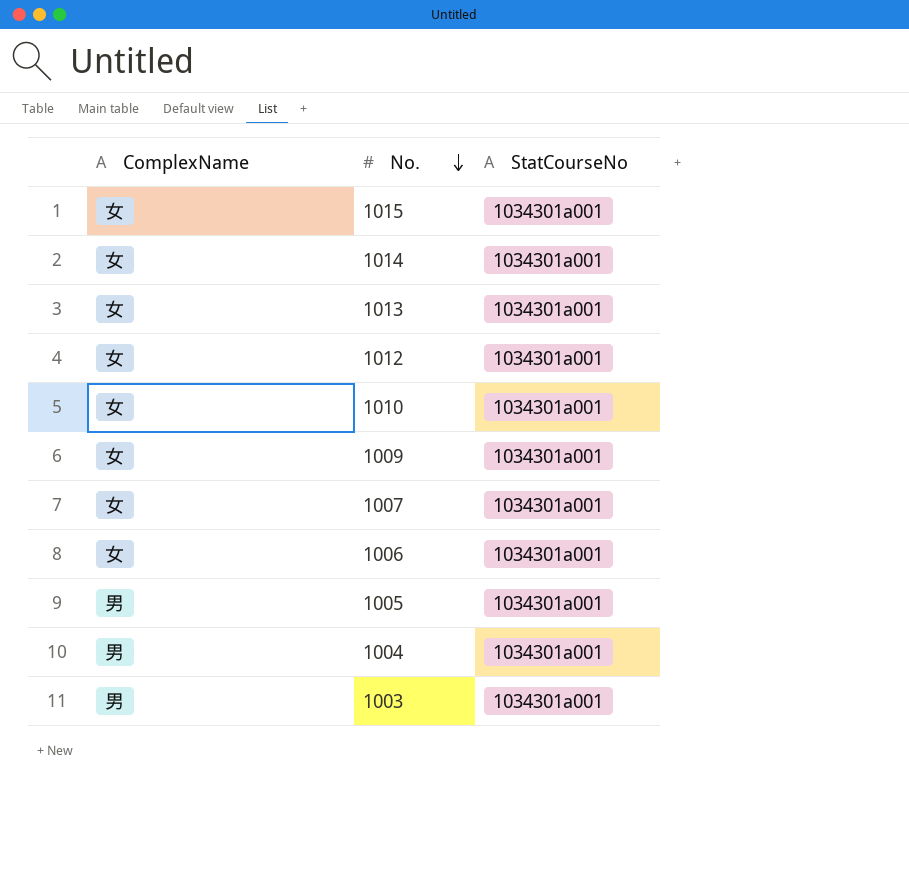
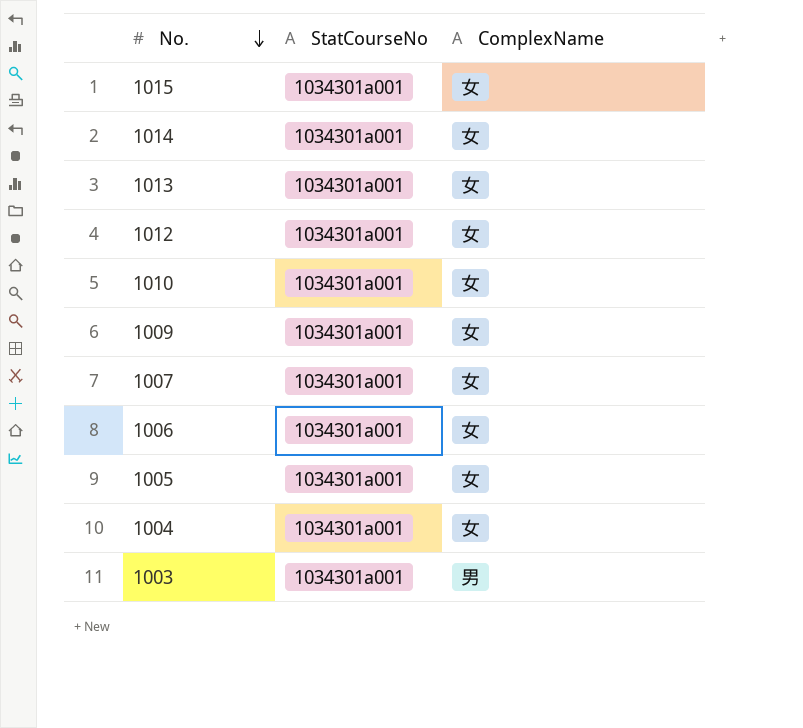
column ComplexName | position: 1 -> 3
1005 | ComplexName: 男 -> 女
1004 | ComplexName: 男 -> 女

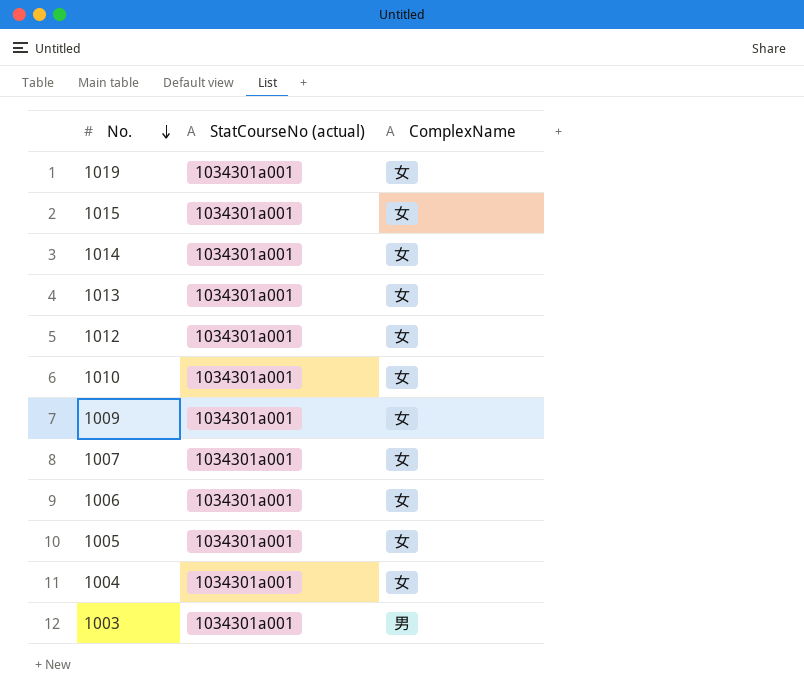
column name: StatCourseNo -> StatCourseNo (actual)
row 1019: none -> 1034301a001 | 女

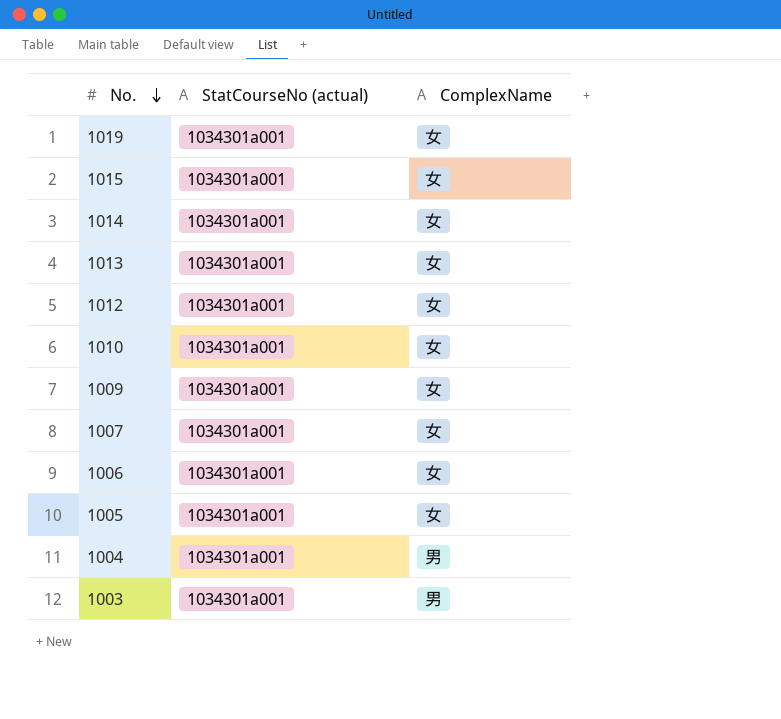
1004 | ComplexName: 女 -> 男

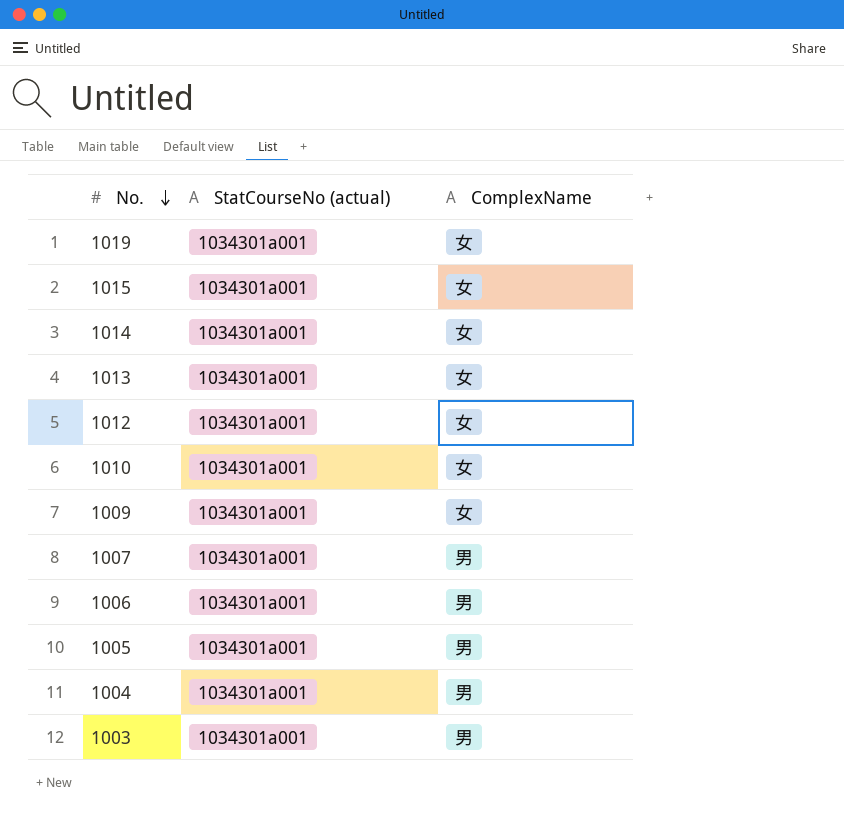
1007 | ComplexName: 女 -> 男
1006 | ComplexName: 女 -> 男
1005 | ComplexName: 女 -> 男

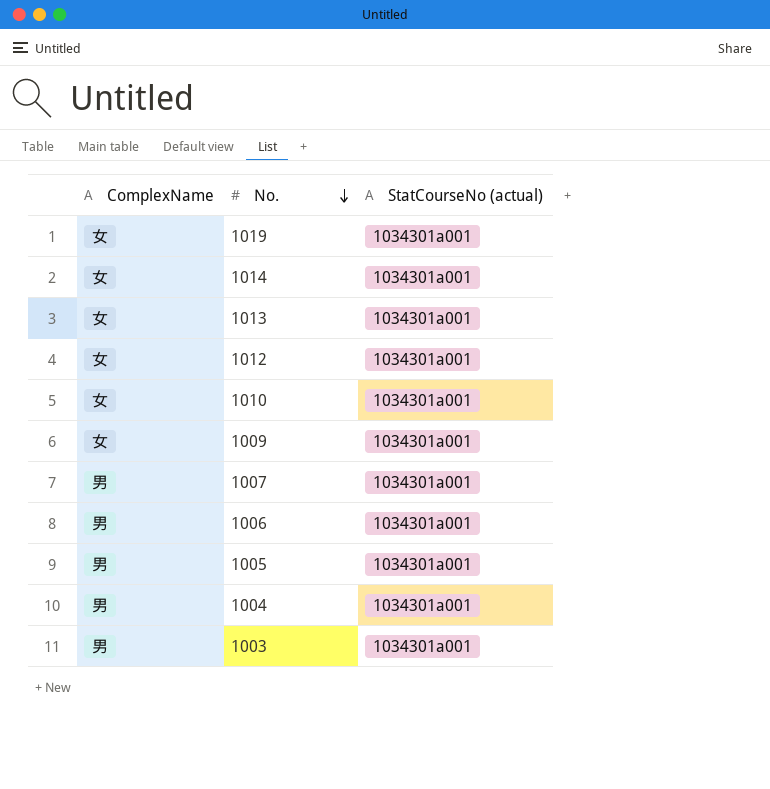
column ComplexName | position: 3 -> 1
row 1015: 1034301a001 | 女 -> none

